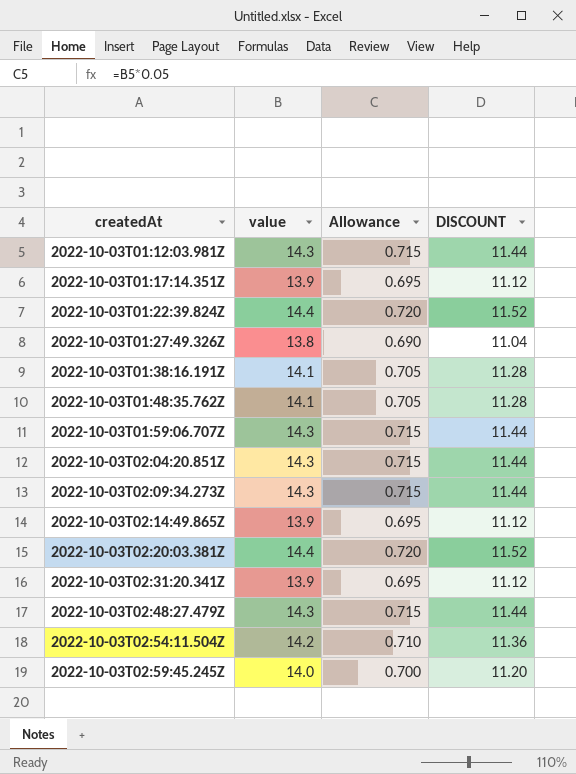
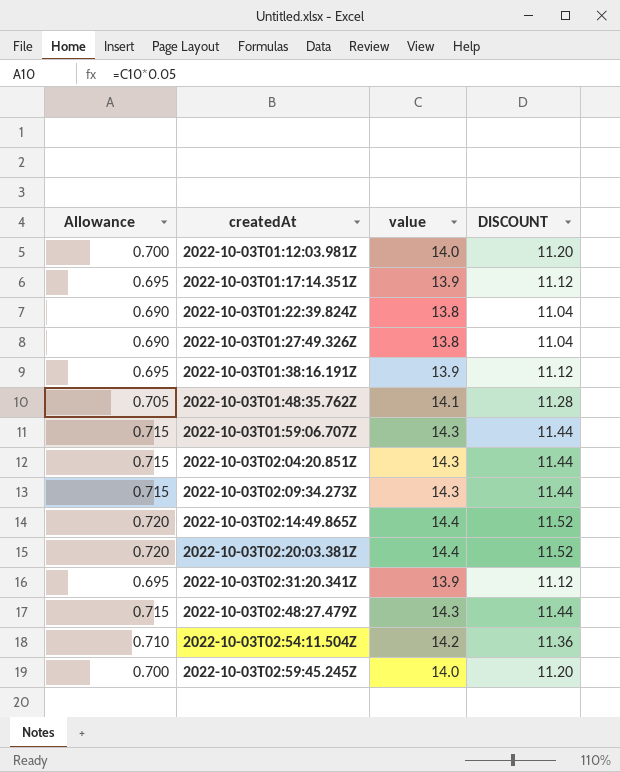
column Allowance | position: 3 -> 1
2022-10-03T01:12:03.981Z | Allowance: 0.715 -> 0.700
2022-10-03T01:12:03.981Z | value: 14.3 -> 14.0
2022-10-03T01:12:03.981Z | DISCOUNT: 11.44 -> 11.20
2022-10-03T01:22:39.824Z | Allowance: 0.720 -> 0.690
2022-10-03T01:22:39.824Z | value: 14.4 -> 13.8
2022-10-03T01:22:39.824Z | DISCOUNT: 11.52 -> 11.04
2022-10-03T01:38:16.191Z | Allowance: 0.705 -> 0.695
2022-10-03T01:38:16.191Z | value: 14.1 -> 13.9
2022-10-03T01:38:16.191Z | DISCOUNT: 11.28 -> 11.12
2022-10-03T02:14:49.865Z | Allowance: 0.695 -> 0.720
2022-10-03T02:14:49.865Z | value: 13.9 -> 14.4
2022-10-03T02:14:49.865Z | DISCOUNT: 11.12 -> 11.52

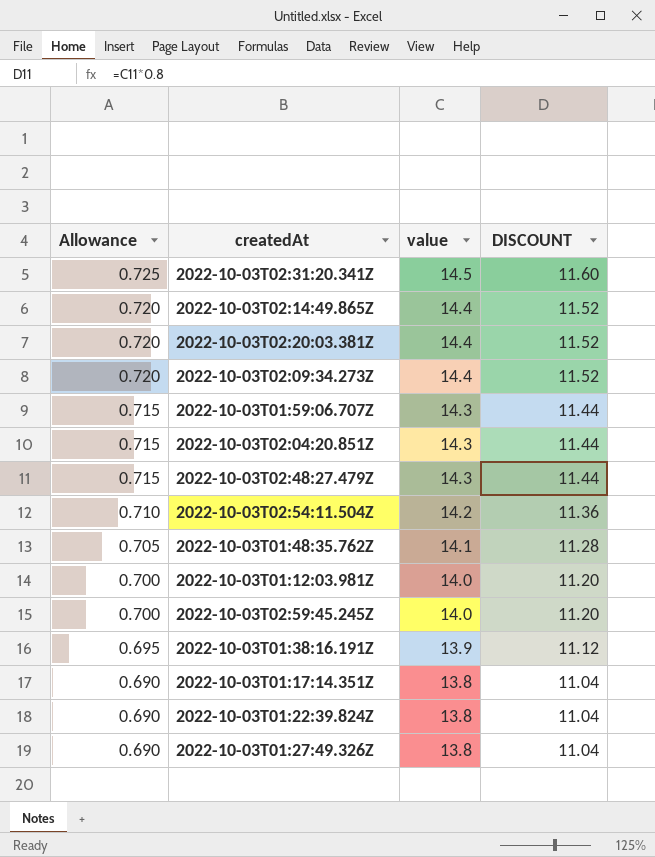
row order: createdAt ascending -> Allowance descending
2022-10-03T02:31:20.341Z | Allowance: 0.695 -> 0.725
2022-10-03T02:31:20.341Z | value: 13.9 -> 14.5
2022-10-03T02:31:20.341Z | DISCOUNT: 11.12 -> 11.60
2022-10-03T02:09:34.273Z | Allowance: 0.715 -> 0.720
2022-10-03T02:09:34.273Z | value: 14.3 -> 14.4
2022-10-03T02:09:34.273Z | DISCOUNT: 11.44 -> 11.52
2022-10-03T01:17:14.351Z | Allowance: 0.695 -> 0.690
2022-10-03T01:17:14.351Z | value: 13.9 -> 13.8
2022-10-03T01:17:14.351Z | DISCOUNT: 11.12 -> 11.04

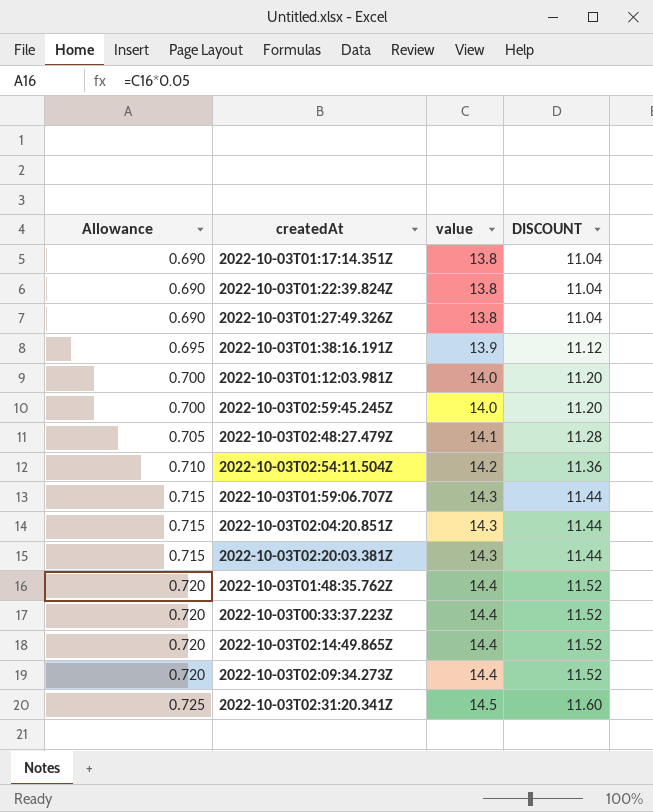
row order: Allowance descending -> Allowance ascending
2022-10-03T02:48:27.479Z | Allowance: 0.715 -> 0.705
2022-10-03T02:48:27.479Z | value: 14.3 -> 14.1
2022-10-03T02:48:27.479Z | DISCOUNT: 11.44 -> 11.28
2022-10-03T02:20:03.381Z | Allowance: 0.720 -> 0.715
2022-10-03T02:20:03.381Z | value: 14.4 -> 14.3
2022-10-03T02:20:03.381Z | DISCOUNT: 11.52 -> 11.44
2022-10-03T01:48:35.762Z | Allowance: 0.705 -> 0.720
2022-10-03T01:48:35.762Z | value: 14.1 -> 14.4
2022-10-03T01:48:35.762Z | DISCOUNT: 11.28 -> 11.52
row 2022-10-03T00:33:37.223Z: none -> 0.720 | 14.4 | 11.52

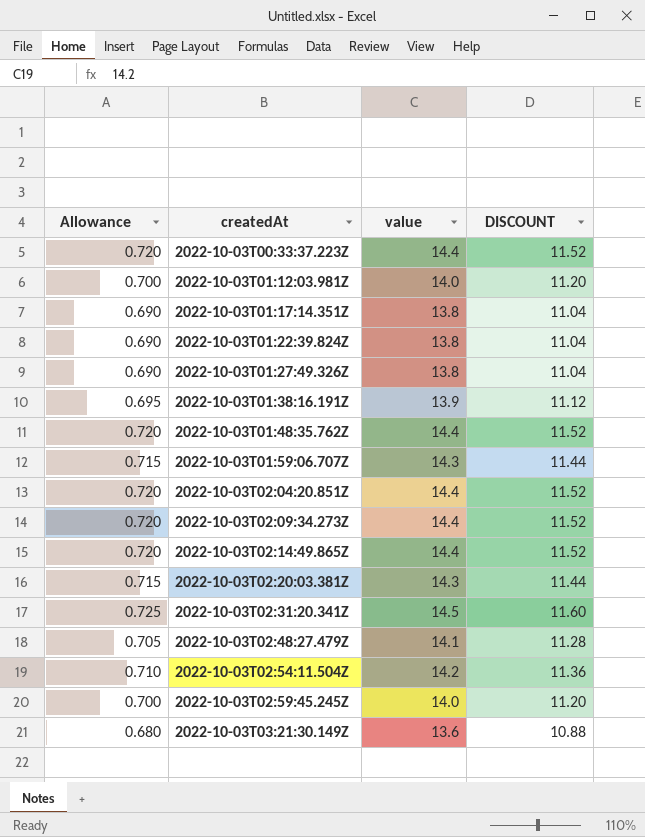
row order: Allowance ascending -> createdAt ascending
2022-10-03T02:04:20.851Z | Allowance: 0.715 -> 0.720
2022-10-03T02:04:20.851Z | value: 14.3 -> 14.4
2022-10-03T02:04:20.851Z | DISCOUNT: 11.44 -> 11.52
row 2022-10-03T03:21:30.149Z: none -> 0.680 | 13.6 | 10.88

